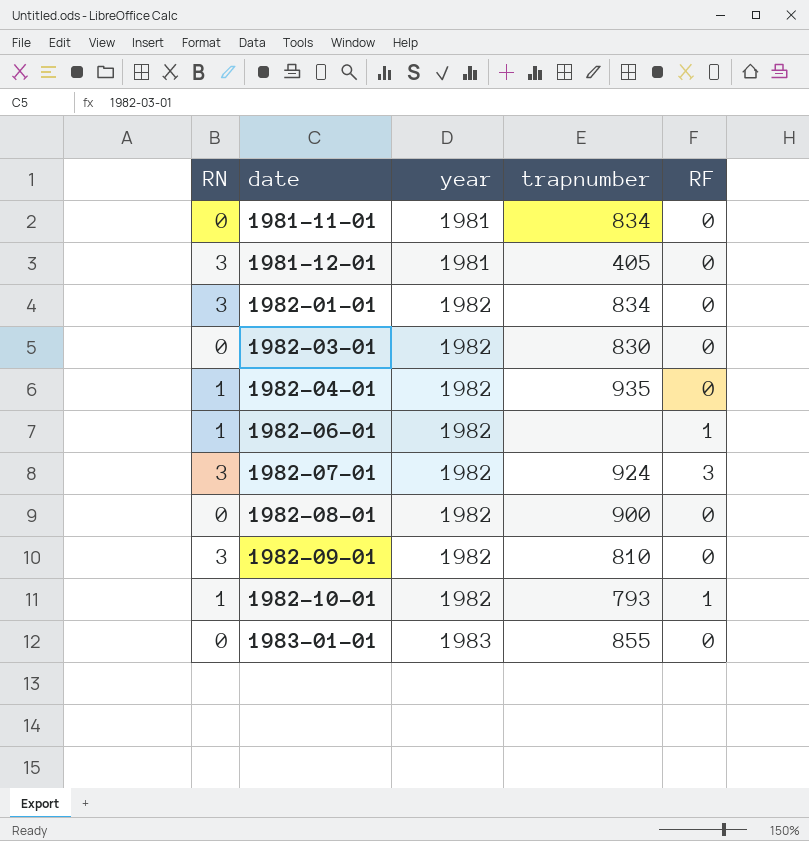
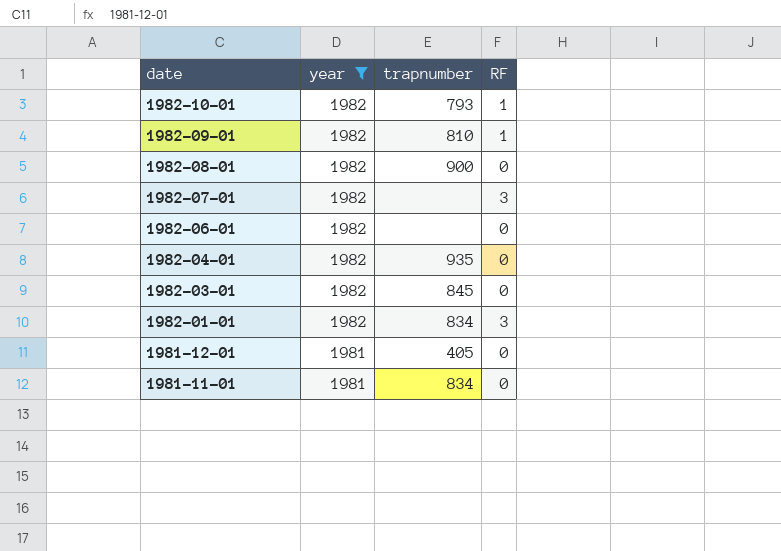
filter: none -> year != 1983
row order: date ascending -> date descending
column RN | position: 1 -> none
1982-09-01 | RF: 0 -> 1
1982-07-01 | trapnumber: 924 -> none
1982-06-01 | RF: 1 -> 0
1982-03-01 | trapnumber: 830 -> 845
1982-01-01 | RF: 0 -> 3

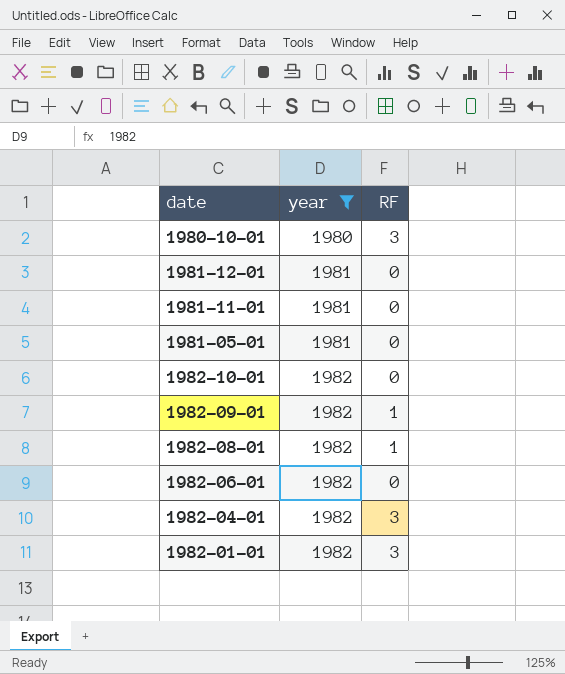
row order: date descending -> year ascending
column trapnumber | position: 3 -> none
row 1982-07-01: 1982 | none | 3 -> none
row 1982-03-01: 1982 | 845 | 0 -> none
row 1980-10-01: none -> 1980 | 3
row 1981-05-01: none -> 1981 | 0
1982-10-01 | RF: 1 -> 0
1982-08-01 | RF: 0 -> 1
1982-04-01 | RF: 0 -> 3

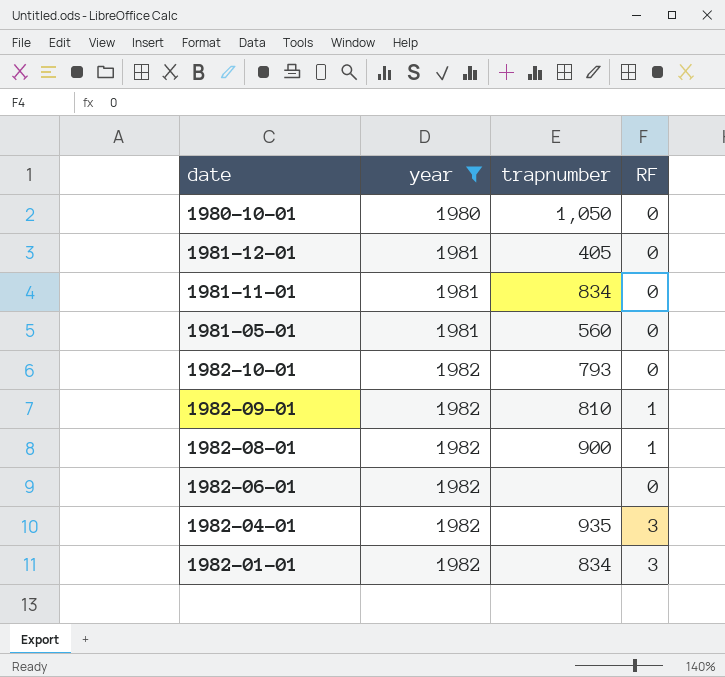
column trapnumber | position: none -> 3
1980-10-01 | RF: 3 -> 0

